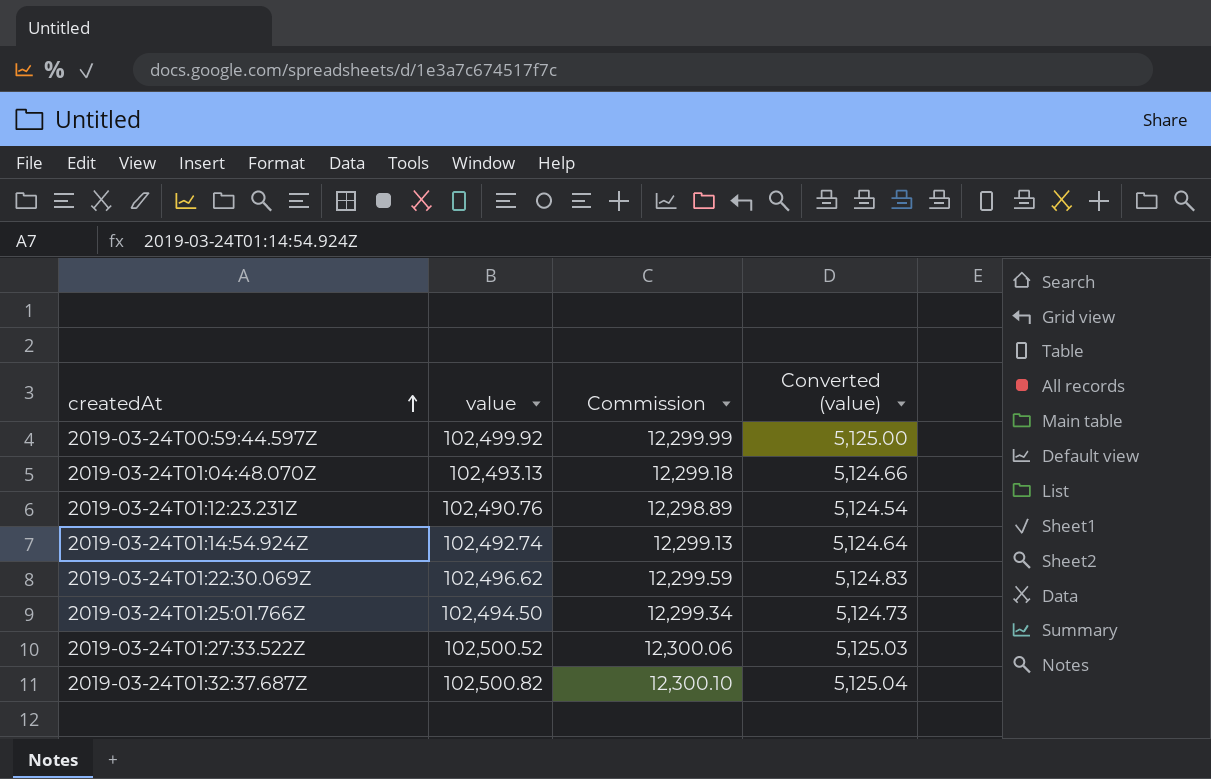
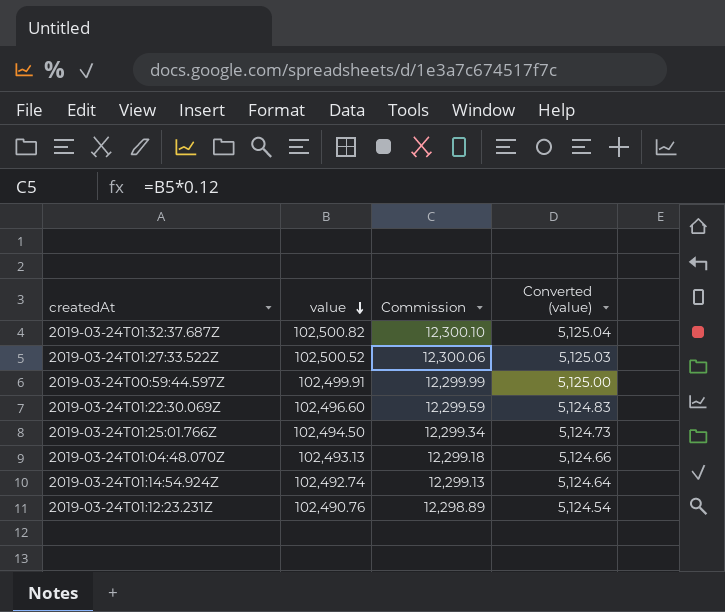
row order: createdAt ascending -> value descending
2019-03-24T00:59:44.597Z | value: 102,499.92 -> 102,499.91
2019-03-24T01:22:30.069Z | value: 102,496.62 -> 102,496.60

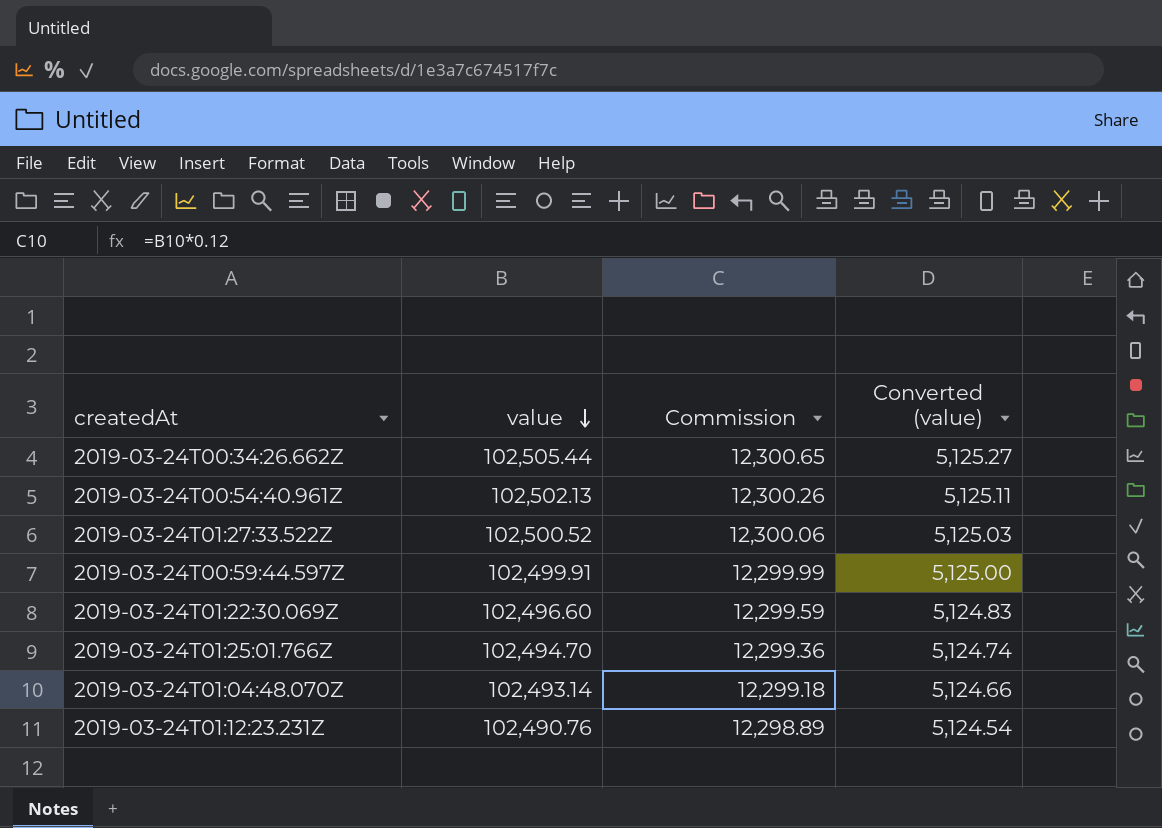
row 2019-03-24T01:32:37.687Z: 102,500.82 | 12,300.10 | 5,125.04 -> none
row 2019-03-24T01:14:54.924Z: 102,492.74 | 12,299.13 | 5,124.64 -> none
row 2019-03-24T00:34:26.662Z: none -> 102,505.44 | 12,300.65 | 5,125.27
row 2019-03-24T00:54:40.961Z: none -> 102,502.13 | 12,300.26 | 5,125.11
2019-03-24T01:25:01.766Z | value: 102,494.50 -> 102,494.70
2019-03-24T01:25:01.766Z | Commission: 12,299.34 -> 12,299.36
2019-03-24T01:25:01.766Z | Converted (value): 5,124.73 -> 5,124.74
2019-03-24T01:04:48.070Z | value: 102,493.13 -> 102,493.14

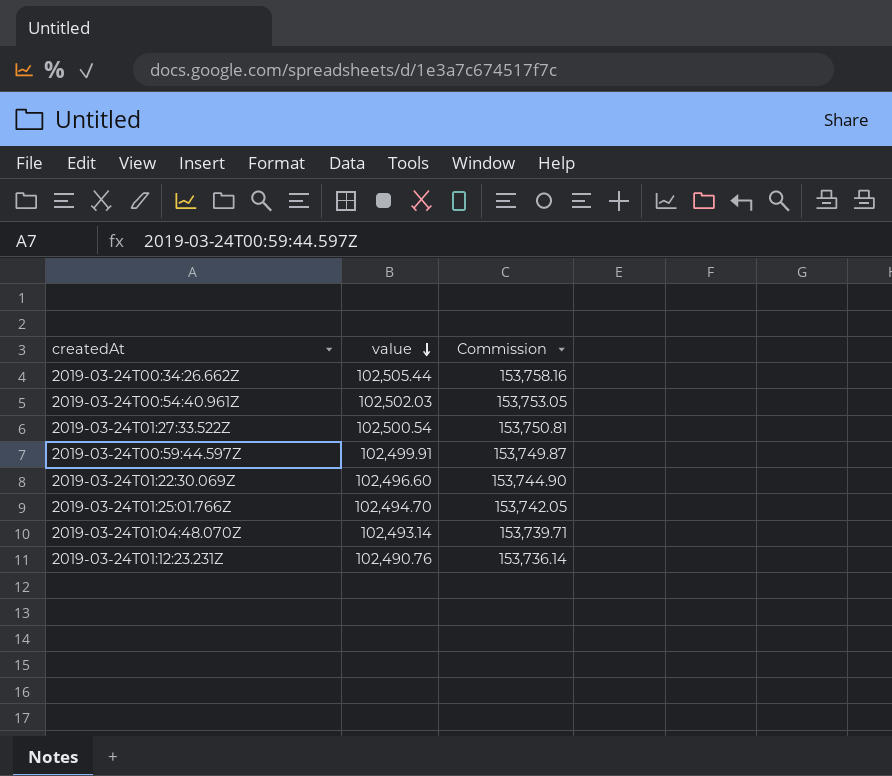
column Converted (value) | formula: [value] * 0.05 -> none
column Commission | formula: [value] * 0.12 -> [value] * 1.5
2019-03-24T00:54:40.961Z | value: 102,502.13 -> 102,502.03
2019-03-24T01:27:33.522Z | value: 102,500.52 -> 102,500.54

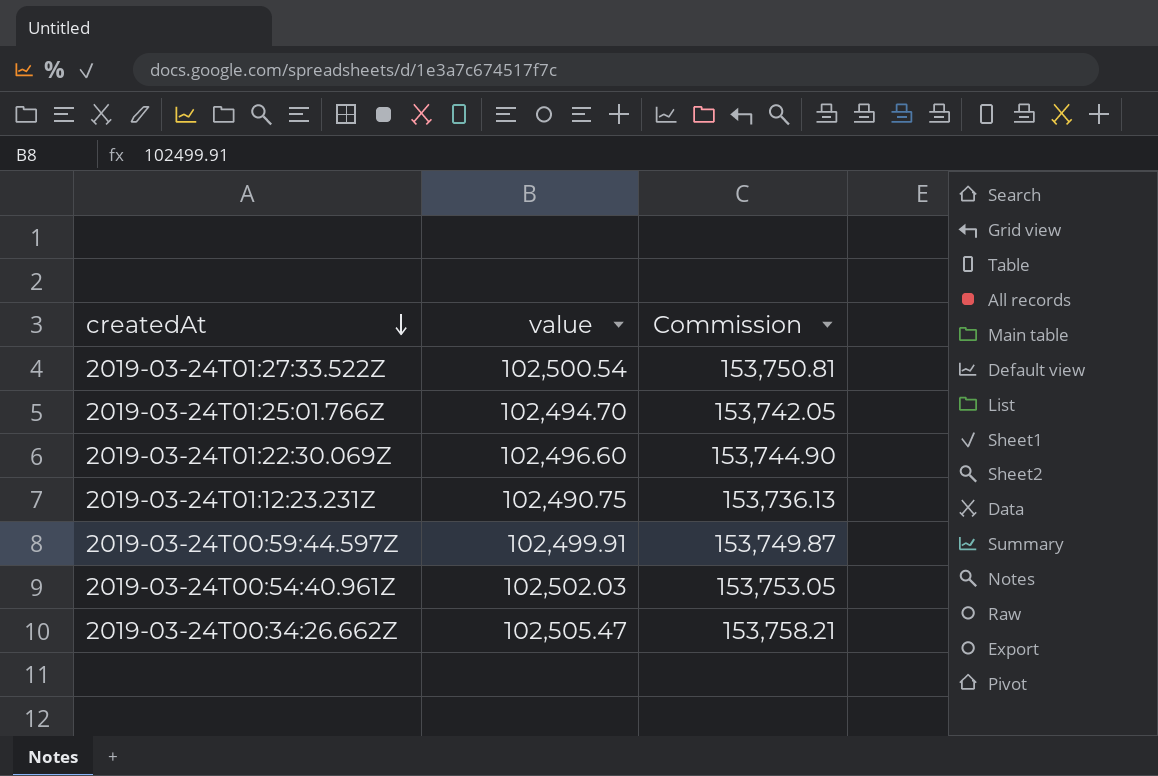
row order: value descending -> createdAt descending
row 2019-03-24T01:04:48.070Z: 102,493.14 | 153,739.71 -> none
2019-03-24T01:12:23.231Z | value: 102,490.76 -> 102,490.75
2019-03-24T01:12:23.231Z | Commission: 153,736.14 -> 153,736.13
2019-03-24T00:34:26.662Z | value: 102,505.44 -> 102,505.47
2019-03-24T00:34:26.662Z | Commission: 153,758.16 -> 153,758.21

